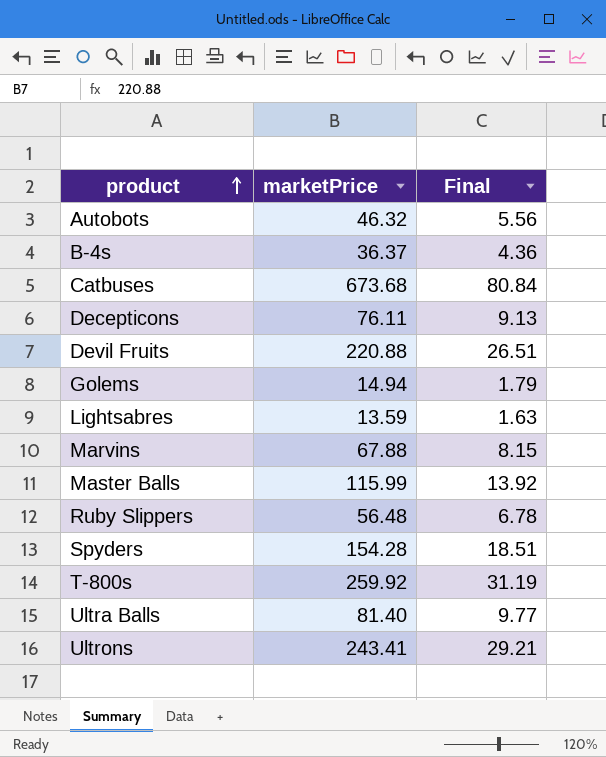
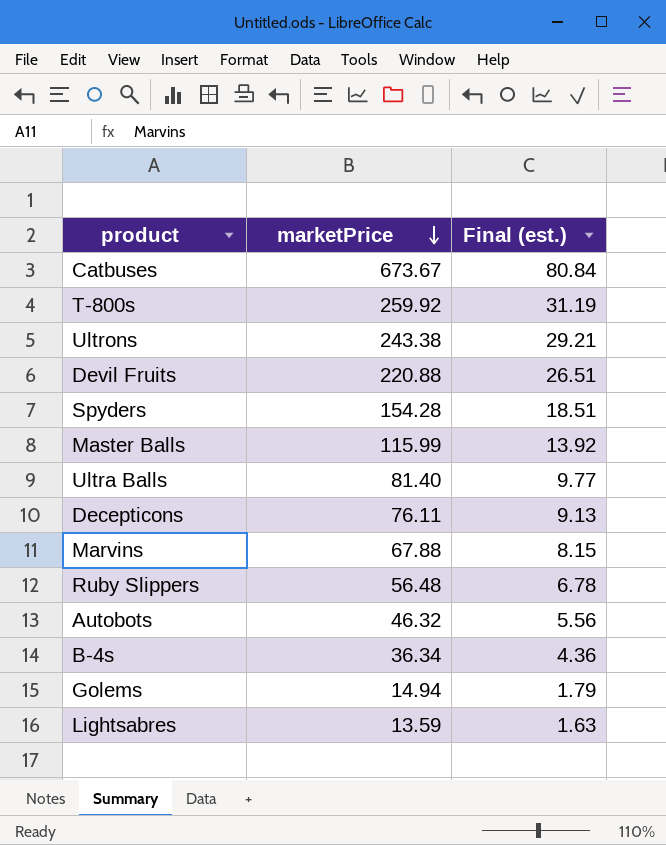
row order: product ascending -> marketPrice descending
column name: Final -> Final (est.)
Catbuses | marketPrice: 673.68 -> 673.67
Ultrons | marketPrice: 243.41 -> 243.38
B-4s | marketPrice: 36.37 -> 36.34

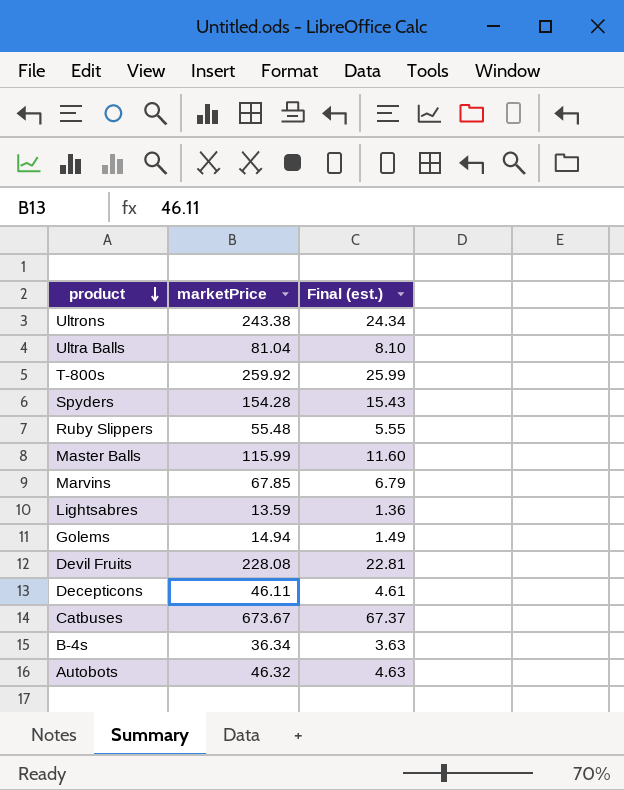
row order: marketPrice descending -> product descending
column Final (est.) | formula: [marketPrice] * 0.12 -> [marketPrice] * 0.1
Ultra Balls | marketPrice: 81.40 -> 81.04
Ruby Slippers | marketPrice: 56.48 -> 55.48
Marvins | marketPrice: 67.88 -> 67.85
Devil Fruits | marketPrice: 220.88 -> 228.08
Decepticons | marketPrice: 76.11 -> 46.11

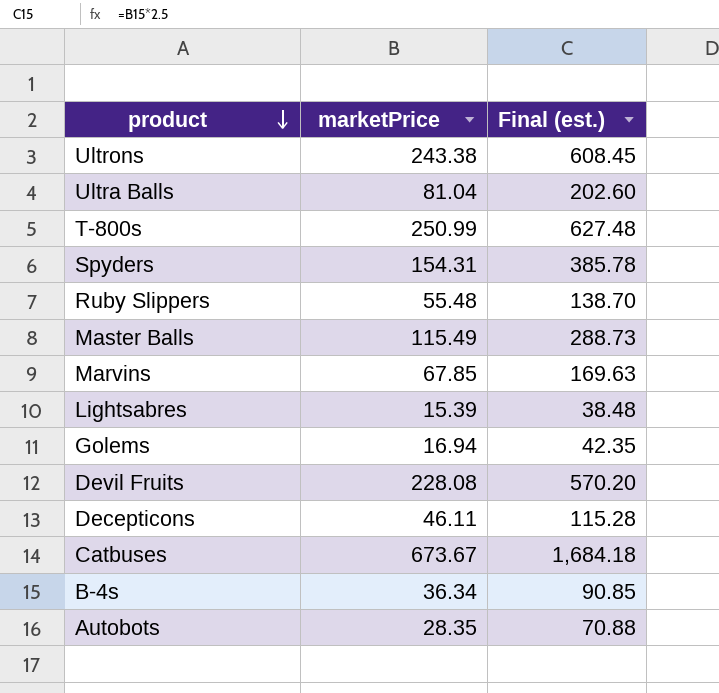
column Final (est.) | formula: [marketPrice] * 0.1 -> [marketPrice] * 2.5
T-800s | marketPrice: 259.92 -> 250.99
Spyders | marketPrice: 154.28 -> 154.31
Master Balls | marketPrice: 115.99 -> 115.49
Lightsabres | marketPrice: 13.59 -> 15.39
Golems | marketPrice: 14.94 -> 16.94
Autobots | marketPrice: 46.32 -> 28.35

